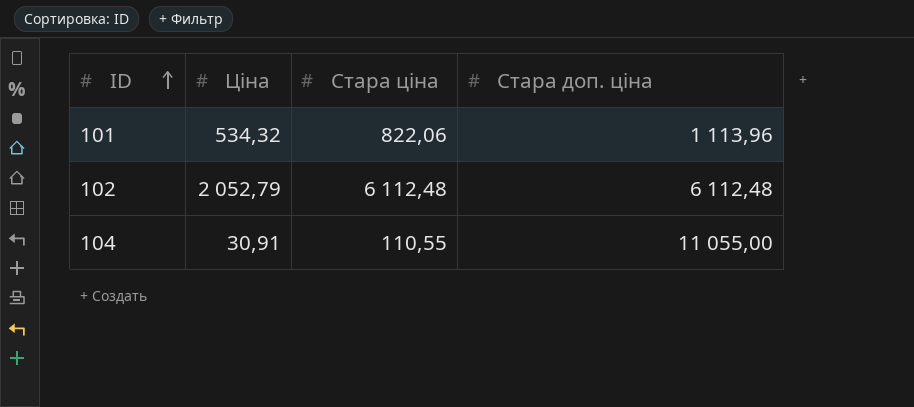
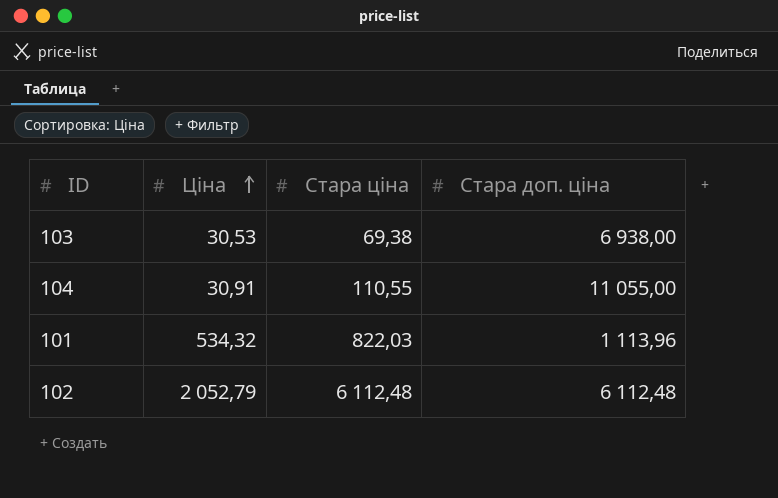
row order: ID ascending -> Ціна ascending
row 103: none -> 30,53 | 69,38 | 6 938,00
101 | Стара ціна: 822,06 -> 822,03

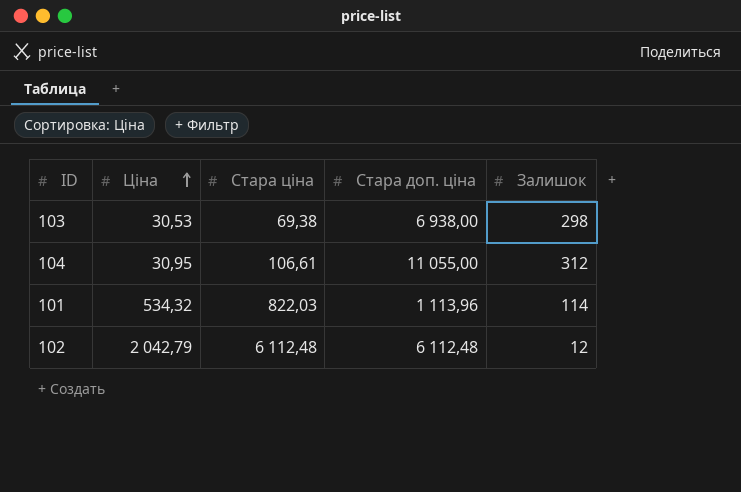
column Залишок | position: none -> 5
104 | Ціна: 30,91 -> 30,95
104 | Стара ціна: 110,55 -> 106,61
102 | Ціна: 2 052,79 -> 2 042,79

